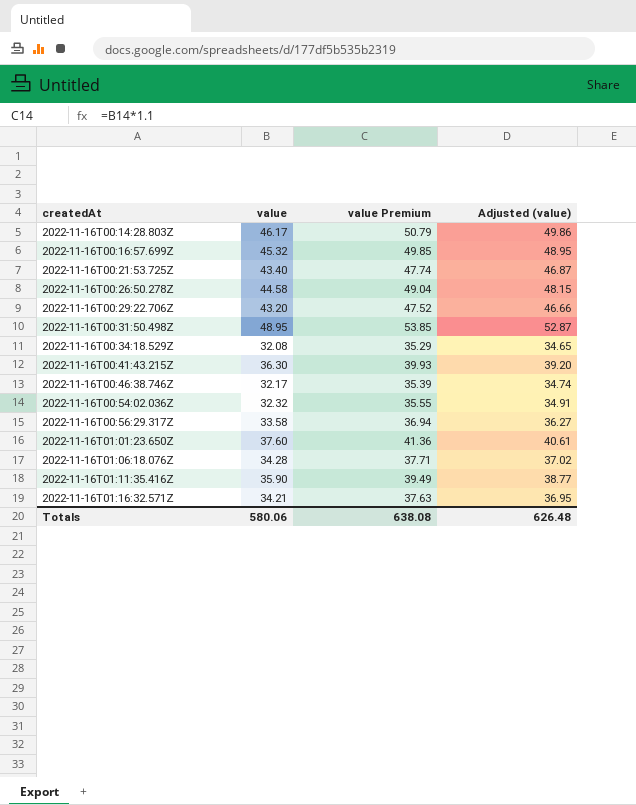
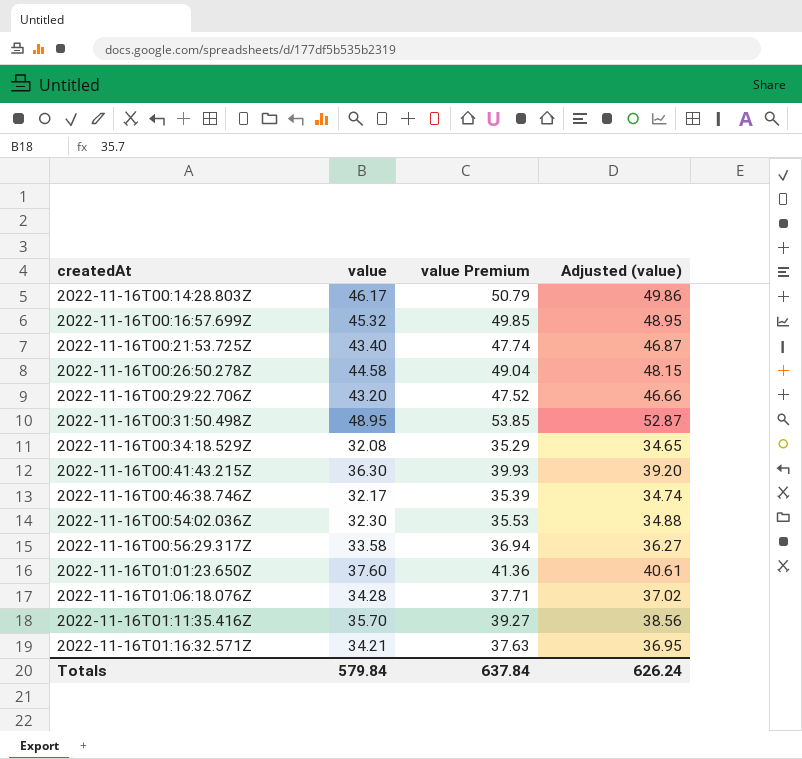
2022-11-16T00:54:02.036Z | value: 32.32 -> 32.30
2022-11-16T00:54:02.036Z | value Premium: 35.55 -> 35.53
2022-11-16T00:54:02.036Z | Adjusted (value): 34.91 -> 34.88
2022-11-16T01:11:35.416Z | value: 35.90 -> 35.70
2022-11-16T01:11:35.416Z | value Premium: 39.49 -> 39.27
2022-11-16T01:11:35.416Z | Adjusted (value): 38.77 -> 38.56
Totals | value: 580.06 -> 579.84
Totals | value Premium: 638.08 -> 637.84
Totals | Adjusted (value): 626.48 -> 626.24

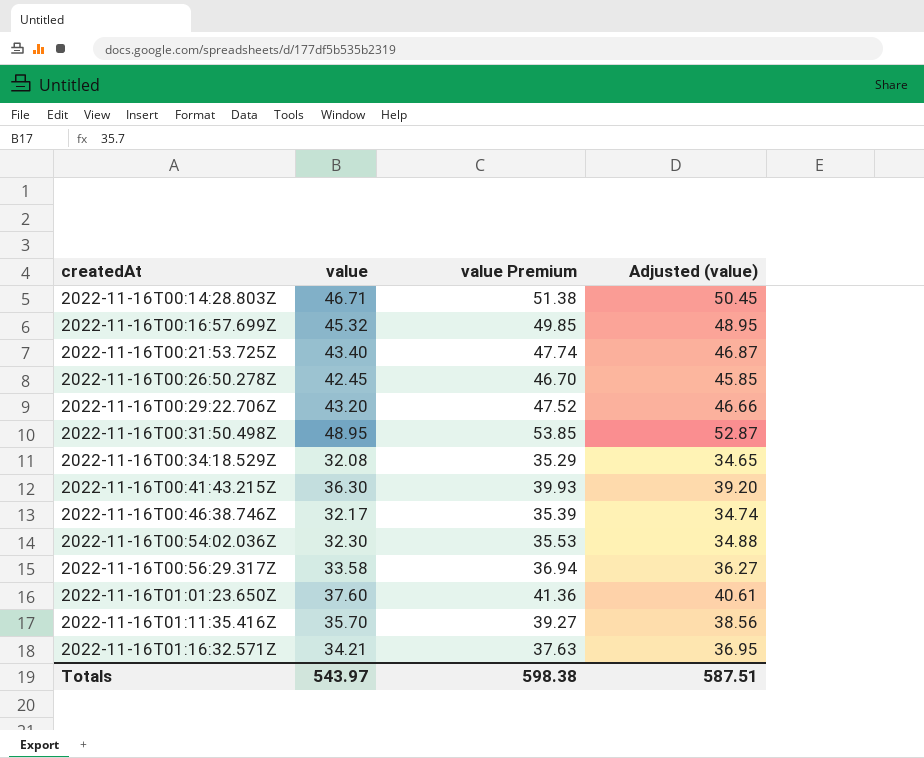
row 2022-11-16T01:06:18.076Z: 34.28 | 37.71 | 37.02 -> none
2022-11-16T00:14:28.803Z | value: 46.17 -> 46.71
2022-11-16T00:14:28.803Z | value Premium: 50.79 -> 51.38
2022-11-16T00:14:28.803Z | Adjusted (value): 49.86 -> 50.45
2022-11-16T00:26:50.278Z | value: 44.58 -> 42.45
2022-11-16T00:26:50.278Z | value Premium: 49.04 -> 46.70
2022-11-16T00:26:50.278Z | Adjusted (value): 48.15 -> 45.85
Totals | value: 579.84 -> 543.97
Totals | value Premium: 637.84 -> 598.38
Totals | Adjusted (value): 626.24 -> 587.51

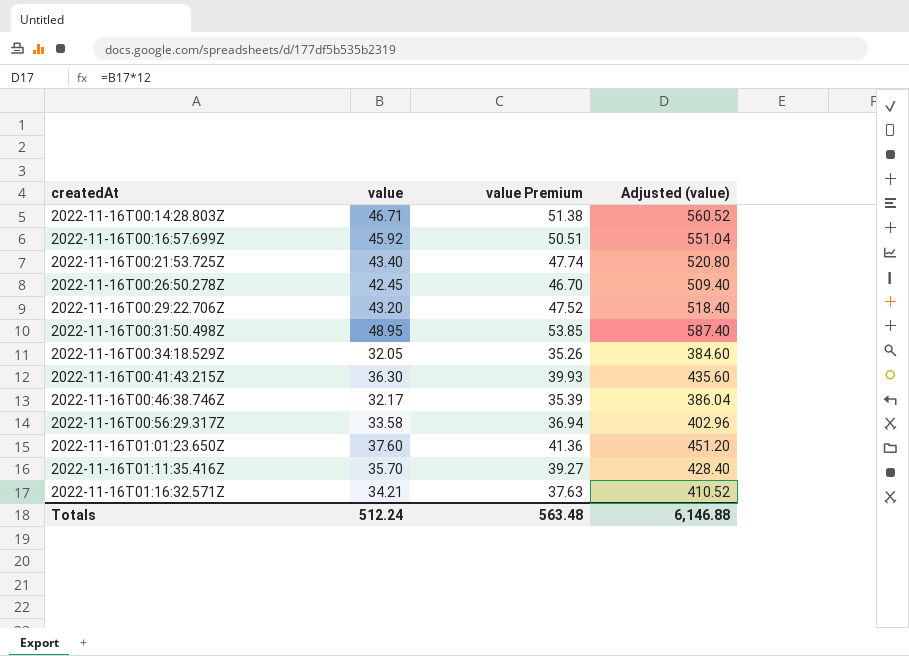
column Adjusted (value) | formula: [value] * 1.08 -> [value] * 12
row 2022-11-16T00:54:02.036Z: 32.30 | 35.53 | 34.88 -> none
2022-11-16T00:16:57.699Z | value: 45.32 -> 45.92
2022-11-16T00:16:57.699Z | value Premium: 49.85 -> 50.51
2022-11-16T00:34:18.529Z | value: 32.08 -> 32.05
2022-11-16T00:34:18.529Z | value Premium: 35.29 -> 35.26
Totals | value: 543.97 -> 512.24
Totals | value Premium: 598.38 -> 563.48
Totals | Adjusted (value): 587.51 -> 6,146.88

